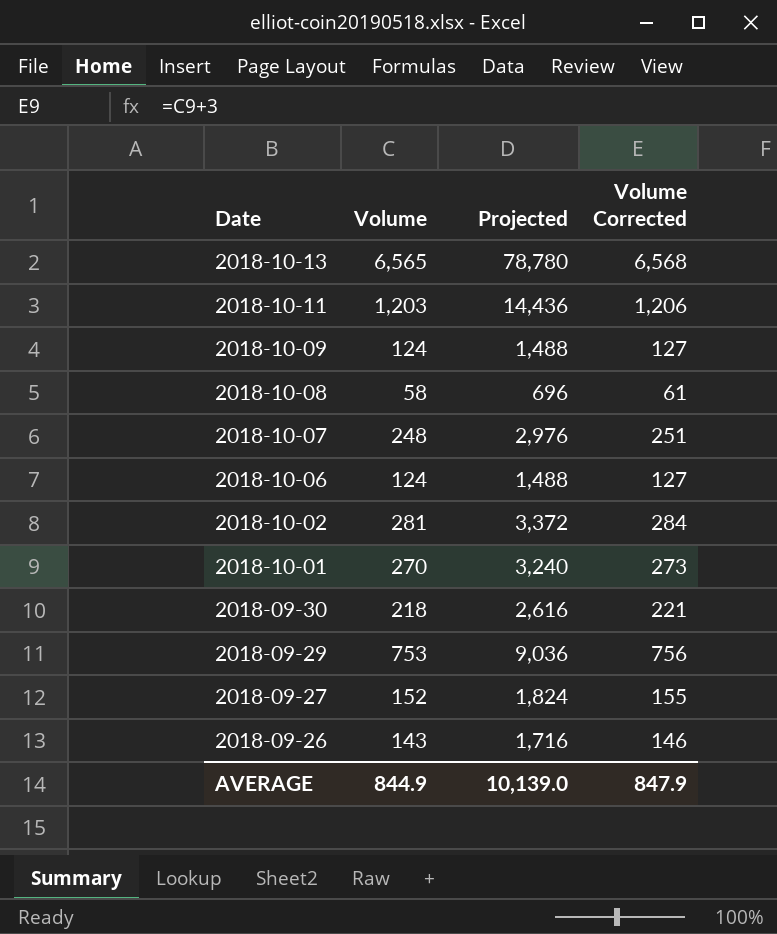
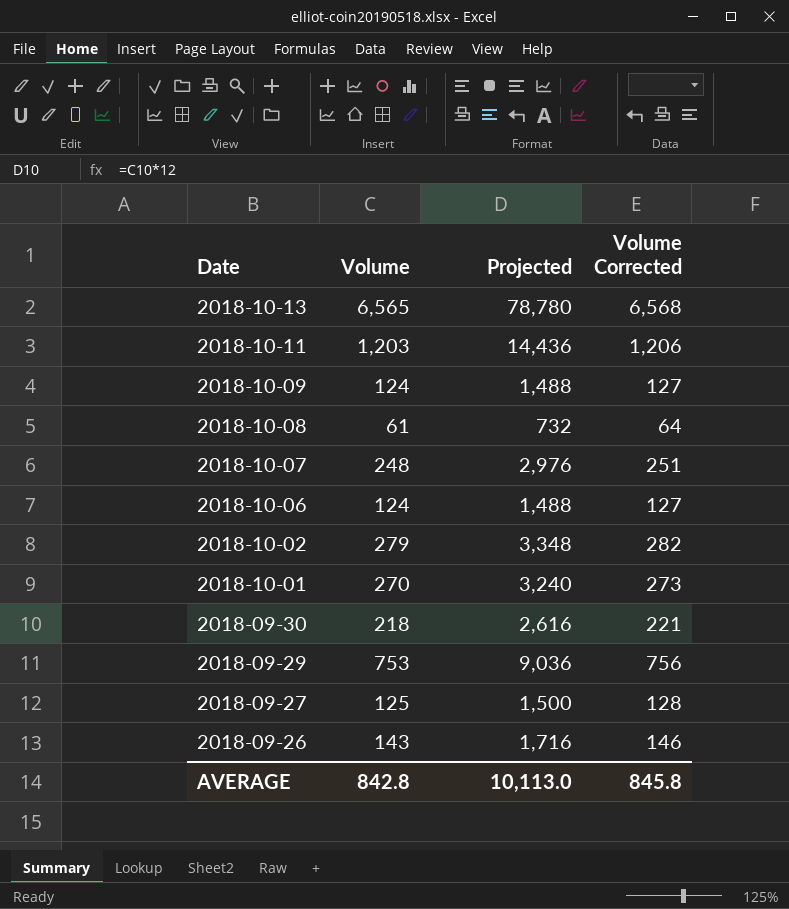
2018-10-08 | Volume: 58 -> 61
2018-10-08 | Projected: 696 -> 732
2018-10-08 | Volume Corrected: 61 -> 64
2018-10-02 | Volume: 281 -> 279
2018-10-02 | Projected: 3,372 -> 3,348
2018-10-02 | Volume Corrected: 284 -> 282
2018-09-27 | Volume: 152 -> 125
2018-09-27 | Projected: 1,824 -> 1,500
2018-09-27 | Volume Corrected: 155 -> 128
AVERAGE | Volume: 844.9 -> 842.8
AVERAGE | Projected: 10,139.0 -> 10,113.0
AVERAGE | Volume Corrected: 847.9 -> 845.8

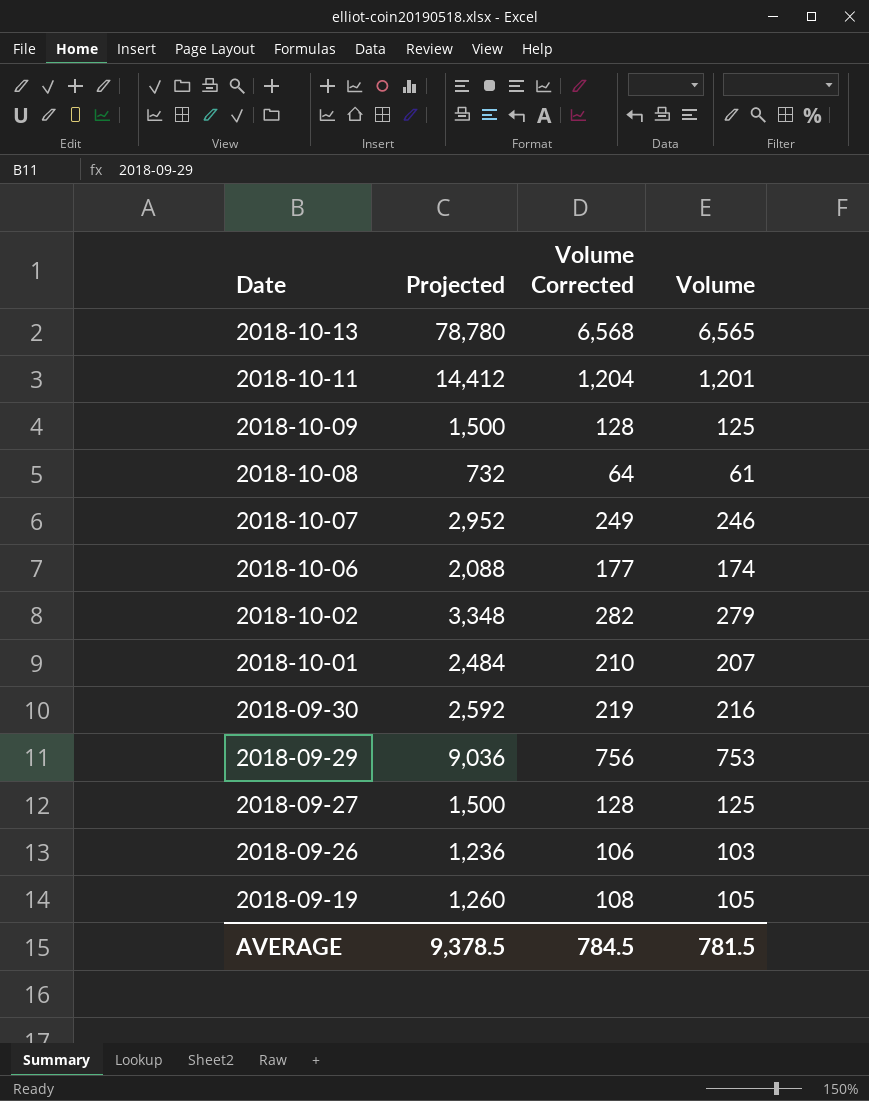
column Volume | position: 2 -> 4
2018-10-11 | Projected: 14,436 -> 14,412
2018-10-11 | Volume Corrected: 1,206 -> 1,204
2018-10-11 | Volume: 1,203 -> 1,201
2018-10-09 | Projected: 1,488 -> 1,500
2018-10-09 | Volume Corrected: 127 -> 128
2018-10-09 | Volume: 124 -> 125
2018-10-07 | Projected: 2,976 -> 2,952
2018-10-07 | Volume Corrected: 251 -> 249
2018-10-07 | Volume: 248 -> 246
2018-10-06 | Projected: 1,488 -> 2,088
2018-10-06 | Volume Corrected: 127 -> 177
2018-10-06 | Volume: 124 -> 174
2018-10-01 | Projected: 3,240 -> 2,484
2018-10-01 | Volume Corrected: 273 -> 210
2018-10-01 | Volume: 270 -> 207
2018-09-30 | Projected: 2,616 -> 2,592
2018-09-30 | Volume Corrected: 221 -> 219
2018-09-30 | Volume: 218 -> 216
2018-09-26 | Projected: 1,716 -> 1,236
2018-09-26 | Volume Corrected: 146 -> 106
2018-09-26 | Volume: 143 -> 103
row 2018-09-19: none -> 1,260 | 108 | 105
AVERAGE | Projected: 10,113.0 -> 9,378.5
AVERAGE | Volume Corrected: 845.8 -> 784.5
AVERAGE | Volume: 842.8 -> 781.5

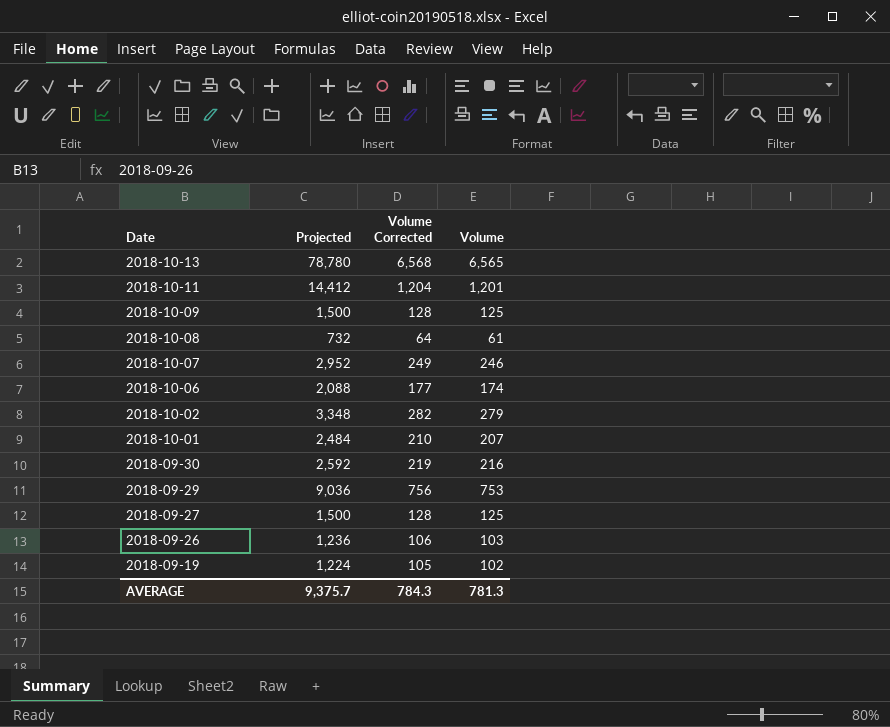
2018-09-19 | Projected: 1,260 -> 1,224
2018-09-19 | Volume Corrected: 108 -> 105
2018-09-19 | Volume: 105 -> 102
AVERAGE | Projected: 9,378.5 -> 9,375.7
AVERAGE | Volume Corrected: 784.5 -> 784.3
AVERAGE | Volume: 781.5 -> 781.3

